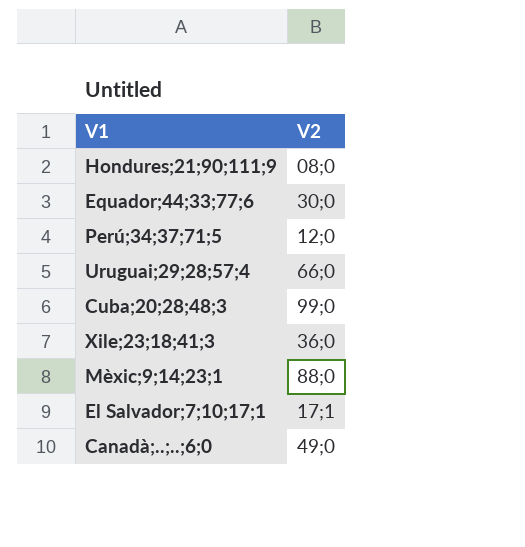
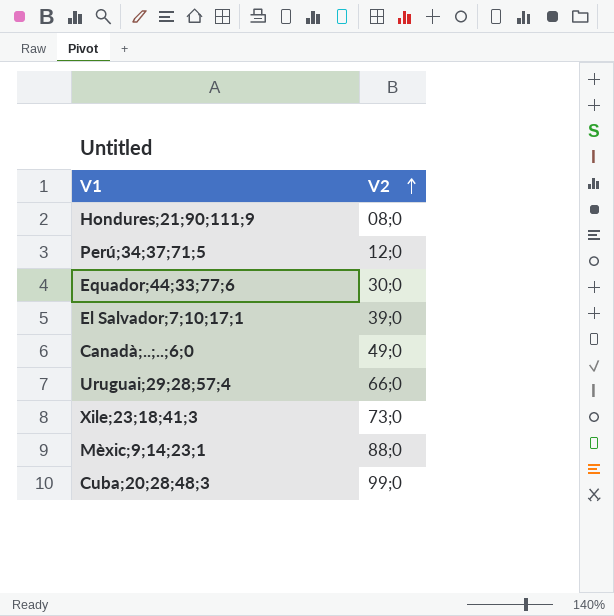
row order: none -> V2 ascending
El Salvador;7;10;17;1 | V2: 17;1 -> 39;0
Xile;23;18;41;3 | V2: 36;0 -> 73;0

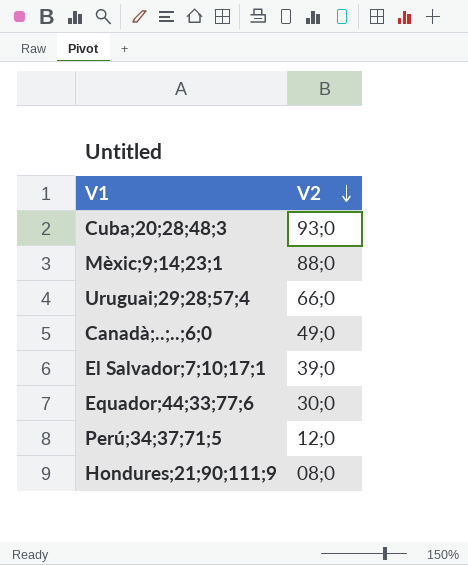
row order: V2 ascending -> V2 descending
row Xile;23;18;41;3: 73;0 -> none
Cuba;20;28;48;3 | V2: 99;0 -> 93;0

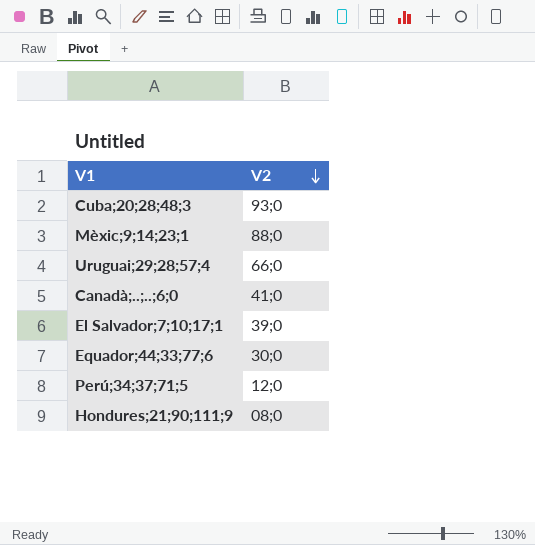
Canadà;..;..;6;0 | V2: 49;0 -> 41;0

